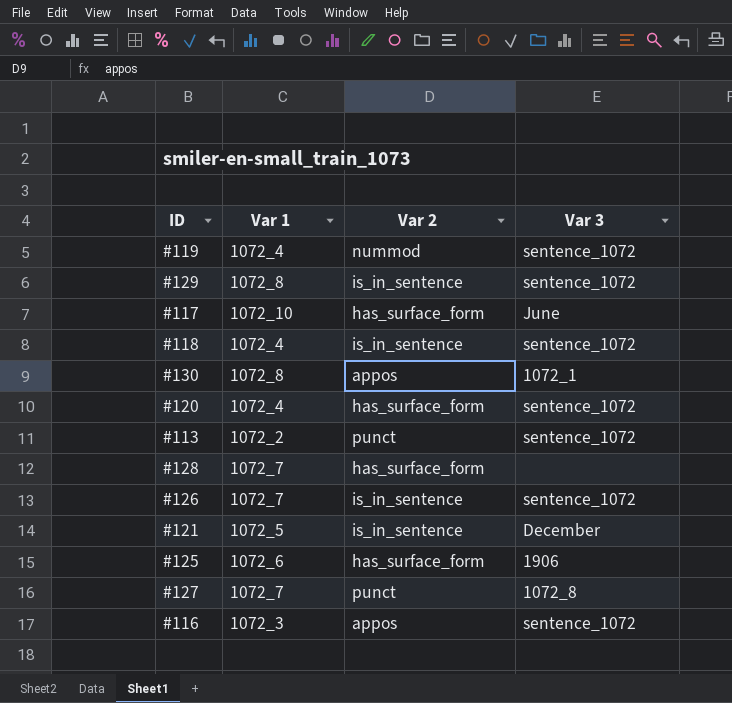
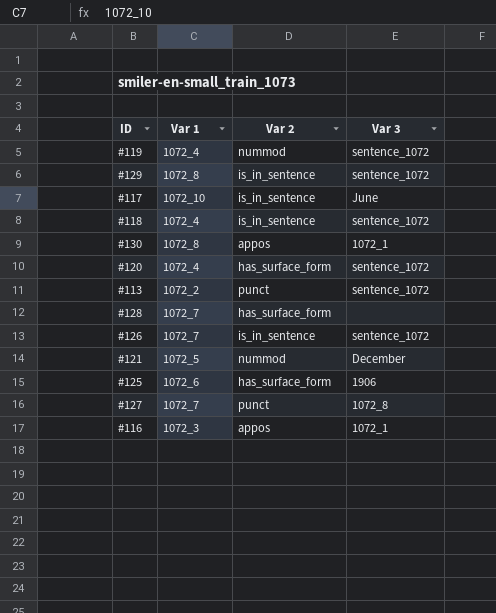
#117 | Var 2: has_surface_form -> is_in_sentence
#121 | Var 2: is_in_sentence -> nummod
#116 | Var 3: sentence_1072 -> 1072_1

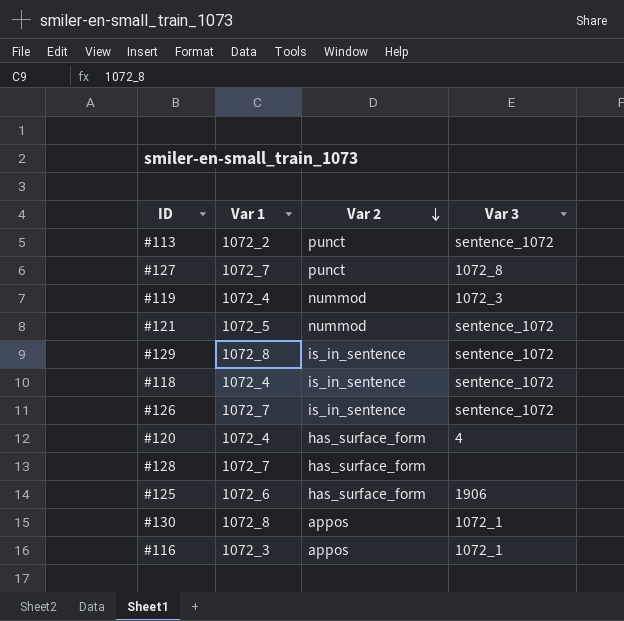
row order: none -> Var 2 descending
row #117: 1072_10 | is_in_sentence | June -> none
#119 | Var 3: sentence_1072 -> 1072_3
#121 | Var 3: December -> sentence_1072
#120 | Var 3: sentence_1072 -> 4

